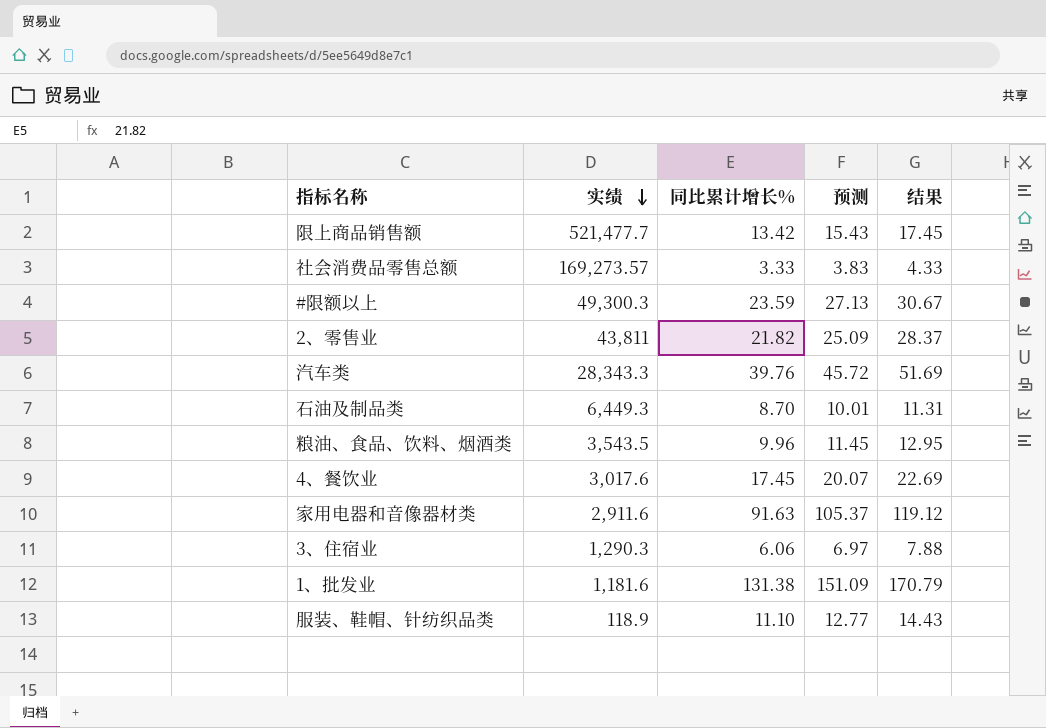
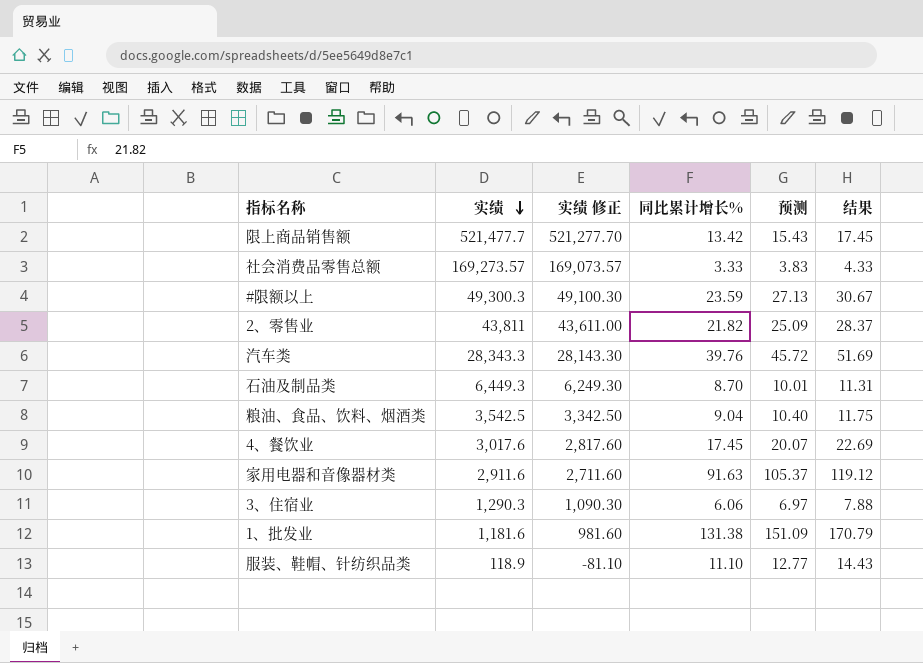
column 实绩 修正 | formula: none -> [实绩] - 200
粮油、食品、饮料、烟酒类 | 实绩: 3,543.5 -> 3,542.5
粮油、食品、饮料、烟酒类 | 同比累计增长%: 9.96 -> 9.04
粮油、食品、饮料、烟酒类 | 预测: 11.45 -> 10.40
粮油、食品、饮料、烟酒类 | 结果: 12.95 -> 11.75

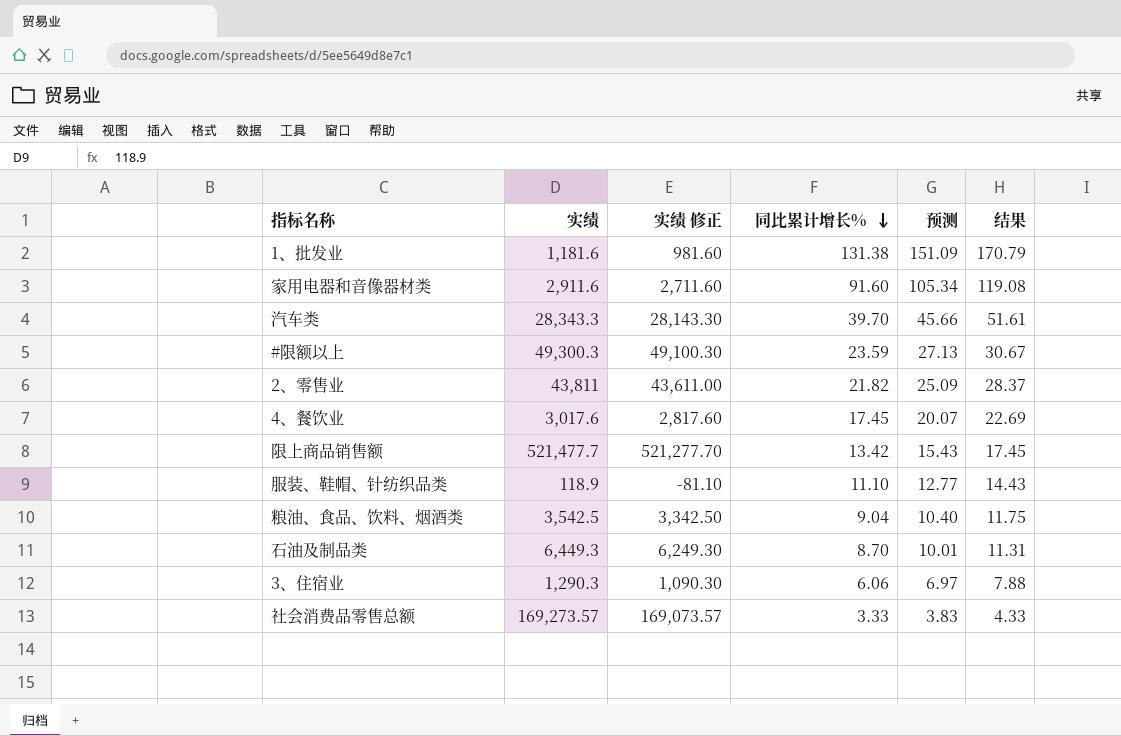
row order: 实绩 descending -> 同比累计增长% descending
家用电器和音像器材类 | 同比累计增长%: 91.63 -> 91.60
家用电器和音像器材类 | 预测: 105.37 -> 105.34
家用电器和音像器材类 | 结果: 119.12 -> 119.08
汽车类 | 同比累计增长%: 39.76 -> 39.70
汽车类 | 预测: 45.72 -> 45.66
汽车类 | 结果: 51.69 -> 51.61

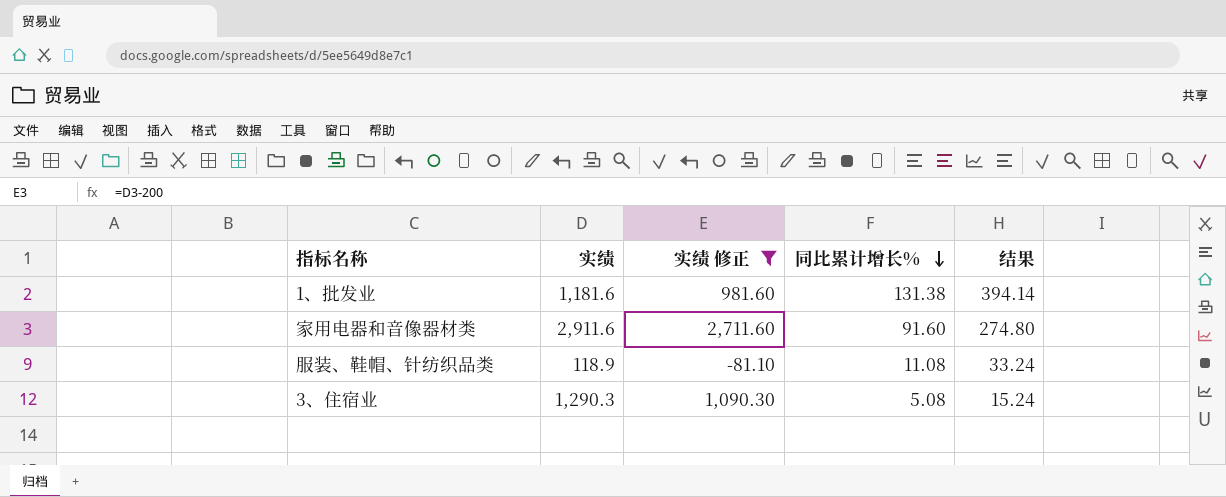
filter: none -> 实绩 修正 <= 2,711.60
column 预测 | formula: [同比累计增长%] * 1.15 -> none
column 结果 | formula: [同比累计增长%] * 1.3 -> [同比累计增长%] * 3
服装、鞋帽、针纺织品类 | 同比累计增长%: 11.10 -> 11.08
3、住宿业 | 同比累计增长%: 6.06 -> 5.08

